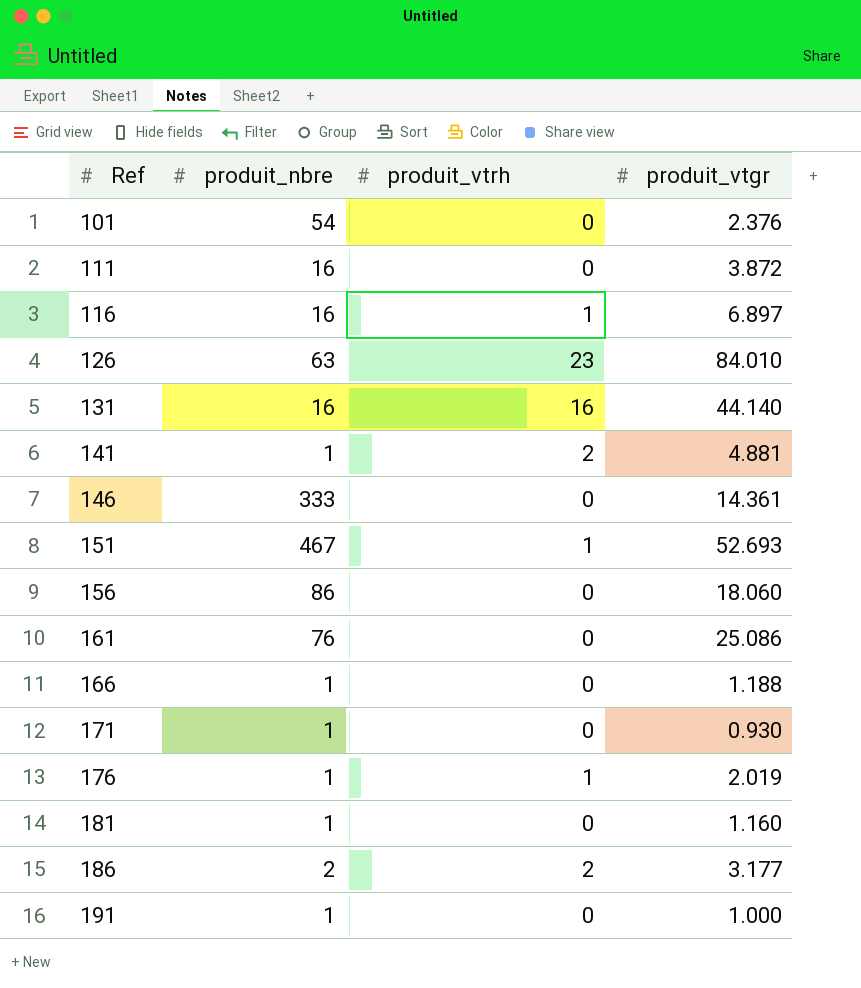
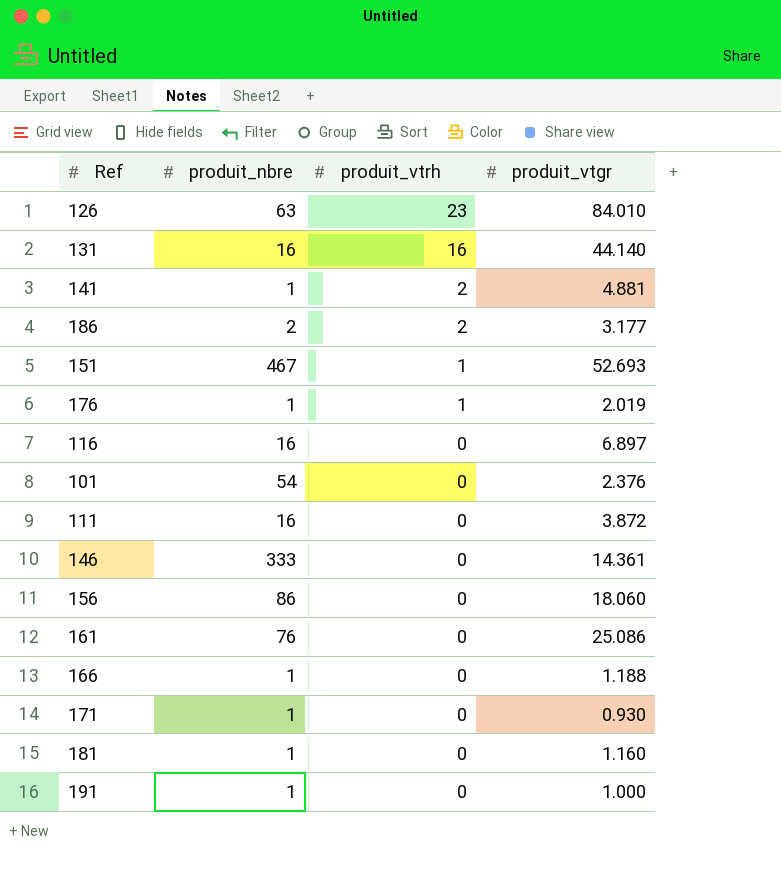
row order: Ref ascending -> produit_vtrh descending
116 | produit_vtrh: 1 -> 0

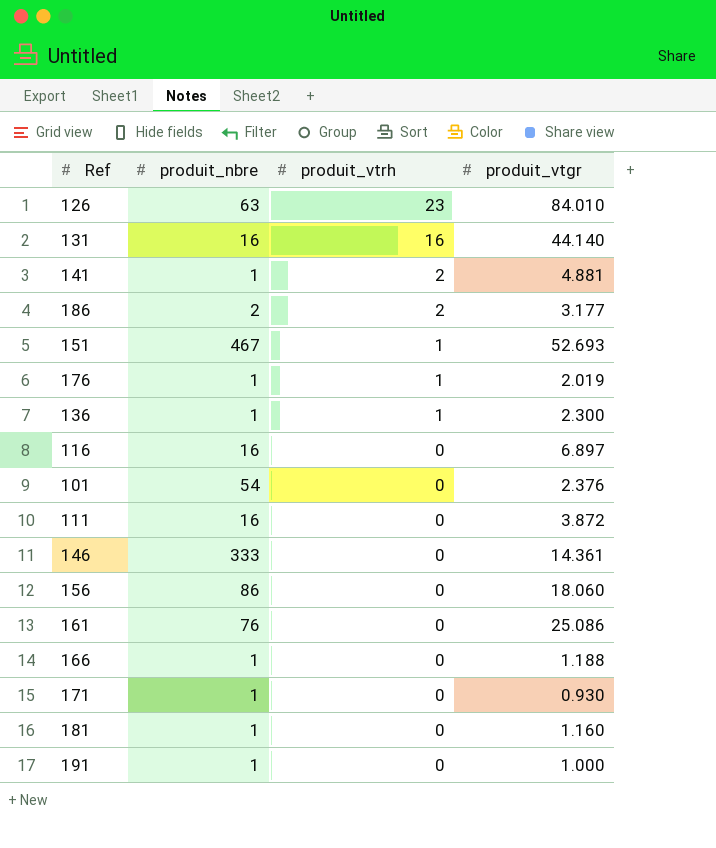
row 136: none -> 1 | 1 | 2.300

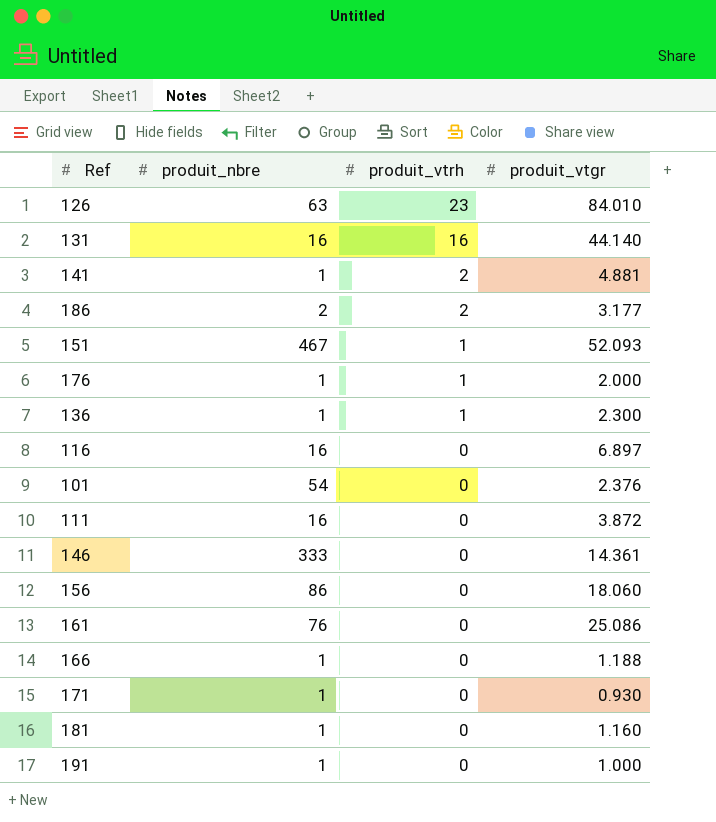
151 | produit_vtgr: 52.693 -> 52.093
176 | produit_vtgr: 2.019 -> 2.000

